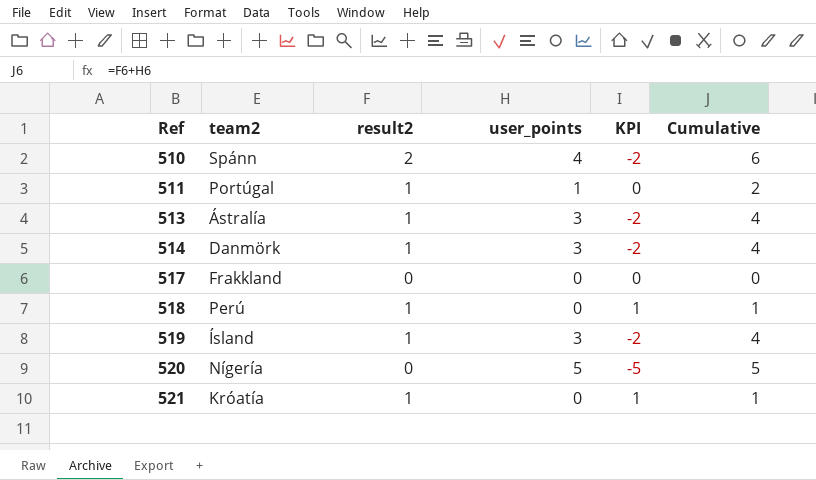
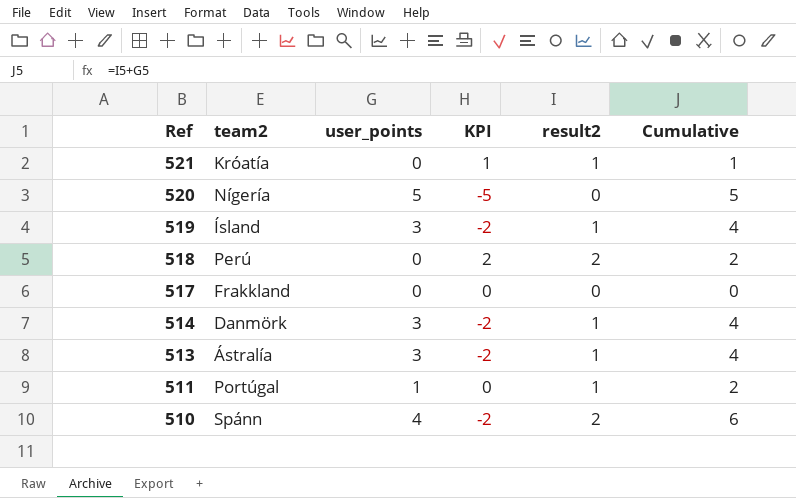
row order: Ref ascending -> Ref descending
column result2 | position: 3 -> 5
518 | KPI: 1 -> 2
518 | result2: 1 -> 2
518 | Cumulative: 1 -> 2

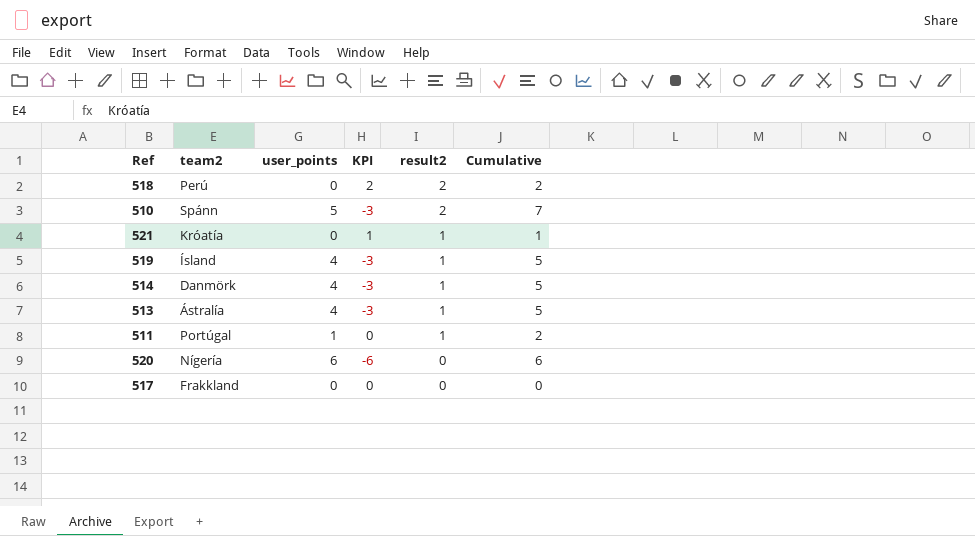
row order: Ref descending -> result2 descending
510 | user_points: 4 -> 5
510 | KPI: -2 -> -3
510 | Cumulative: 6 -> 7
519 | user_points: 3 -> 4
519 | KPI: -2 -> -3
519 | Cumulative: 4 -> 5
514 | user_points: 3 -> 4
514 | KPI: -2 -> -3
514 | Cumulative: 4 -> 5
513 | user_points: 3 -> 4
513 | KPI: -2 -> -3
513 | Cumulative: 4 -> 5
520 | user_points: 5 -> 6
520 | KPI: -5 -> -6
520 | Cumulative: 5 -> 6

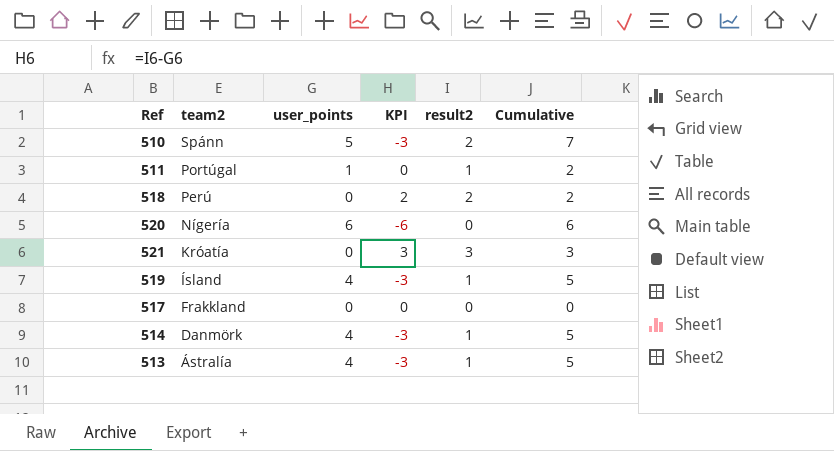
row order: result2 descending -> team2 descending
521 | KPI: 1 -> 3
521 | result2: 1 -> 3
521 | Cumulative: 1 -> 3

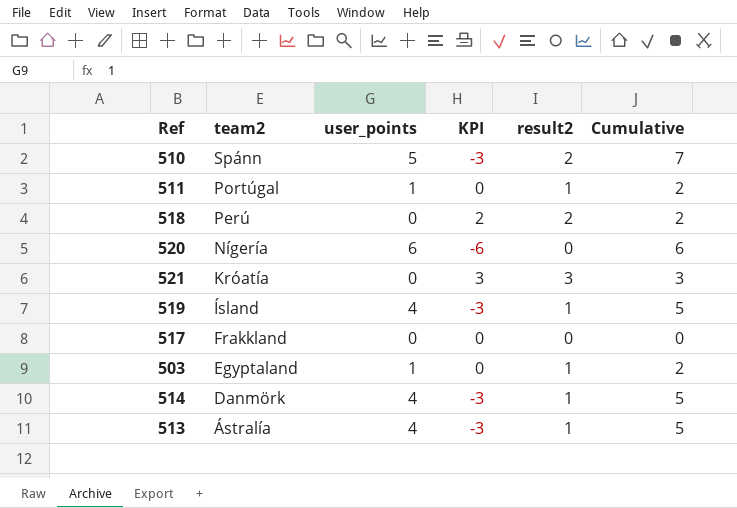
row 503: none -> Egyptaland | 1 | 0 | 1 | 2

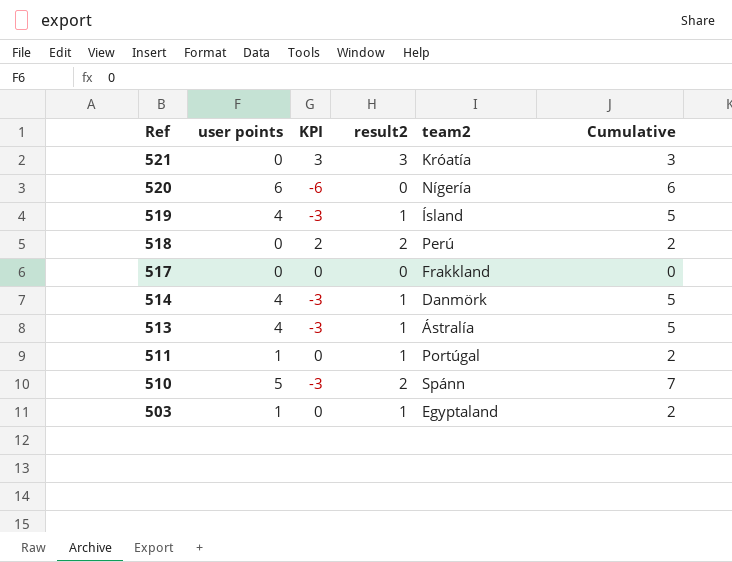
row order: team2 descending -> Ref descending
column name: user_points -> user points
column team2 | position: 2 -> 5

